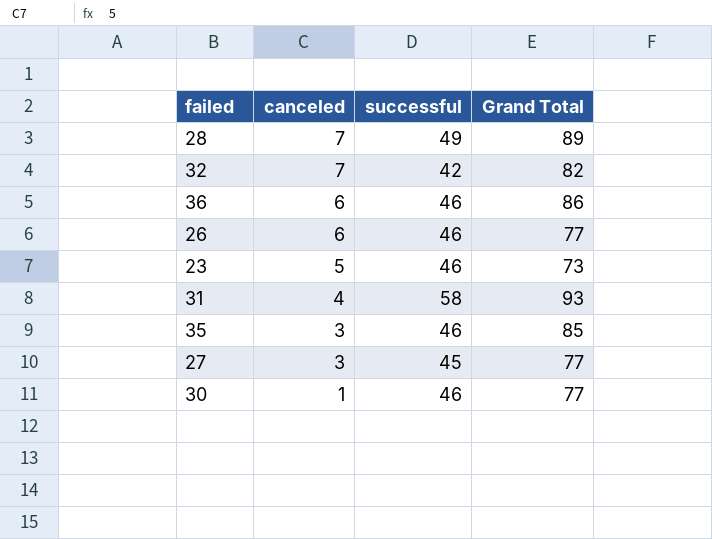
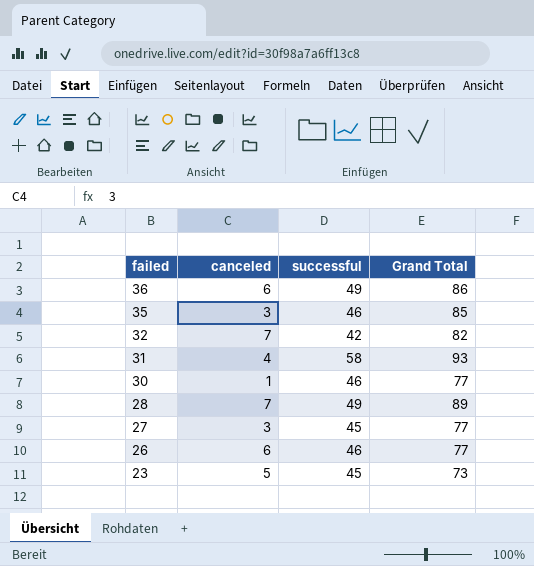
row order: canceled descending -> failed descending
36 | successful: 46 -> 49
23 | successful: 46 -> 45

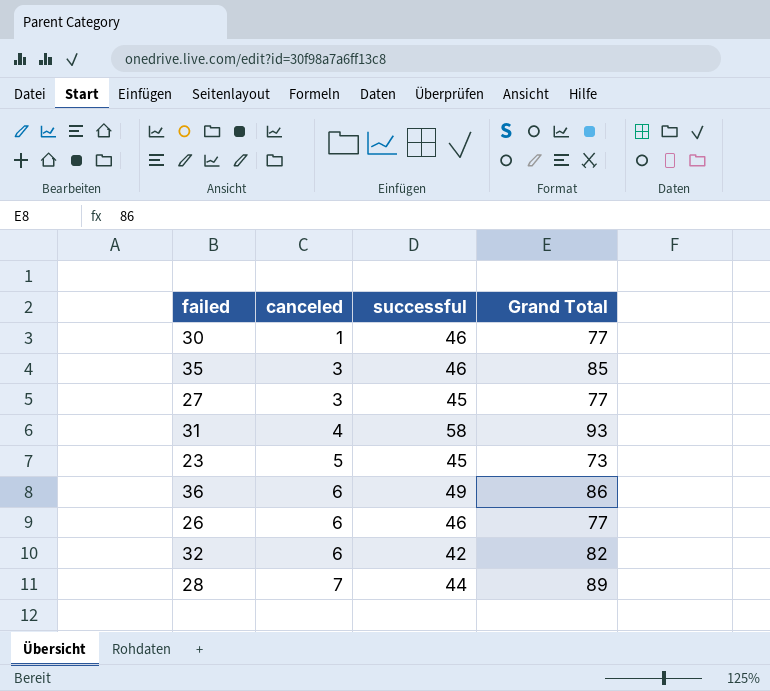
row order: failed descending -> canceled ascending
32 | canceled: 7 -> 6
28 | successful: 49 -> 44

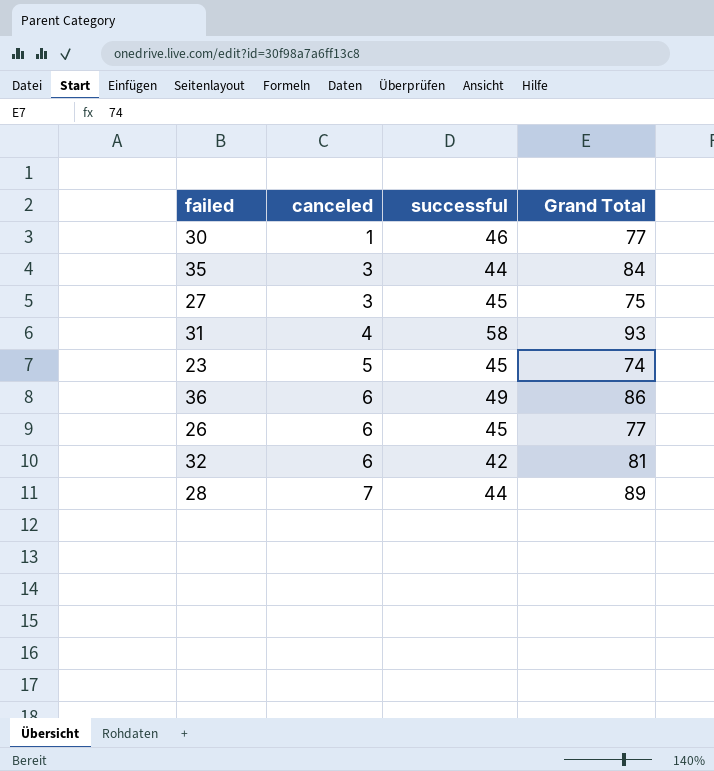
35 | successful: 46 -> 44
35 | Grand Total: 85 -> 84
27 | Grand Total: 77 -> 75
23 | Grand Total: 73 -> 74
26 | successful: 46 -> 45
32 | Grand Total: 82 -> 81

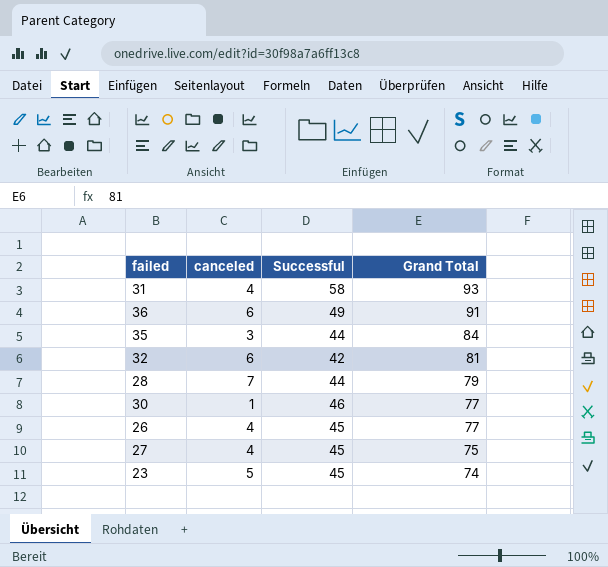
row order: canceled ascending -> Grand Total descending
column name: successful -> Successful
36 | Grand Total: 86 -> 91
28 | Grand Total: 89 -> 79
26 | canceled: 6 -> 4
27 | canceled: 3 -> 4

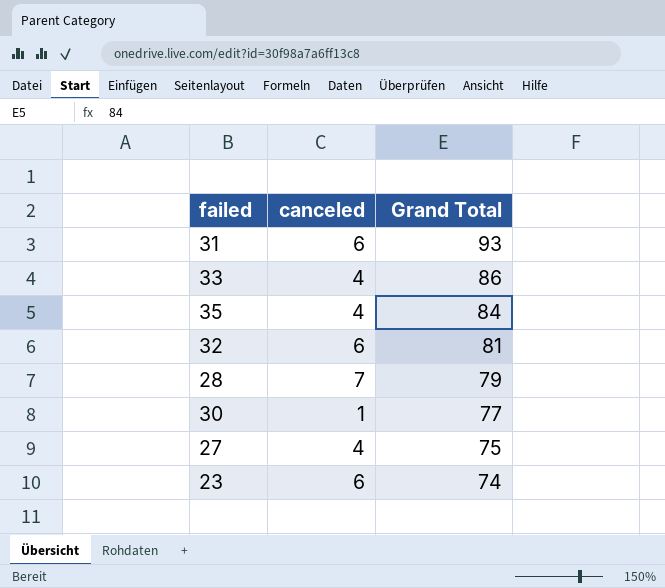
column Successful | position: 3 -> none
row 36: 6 | 49 | 91 -> none
row 26: 4 | 45 | 77 -> none
31 | canceled: 4 -> 6
row 33: none -> 4 | 86
35 | canceled: 3 -> 4
23 | canceled: 5 -> 6

